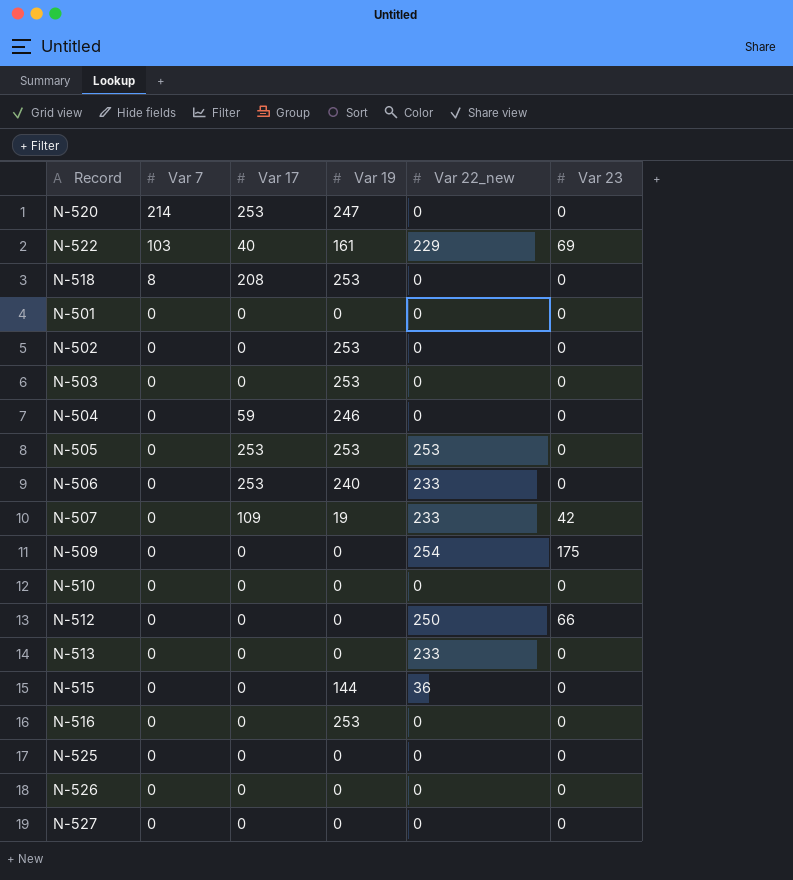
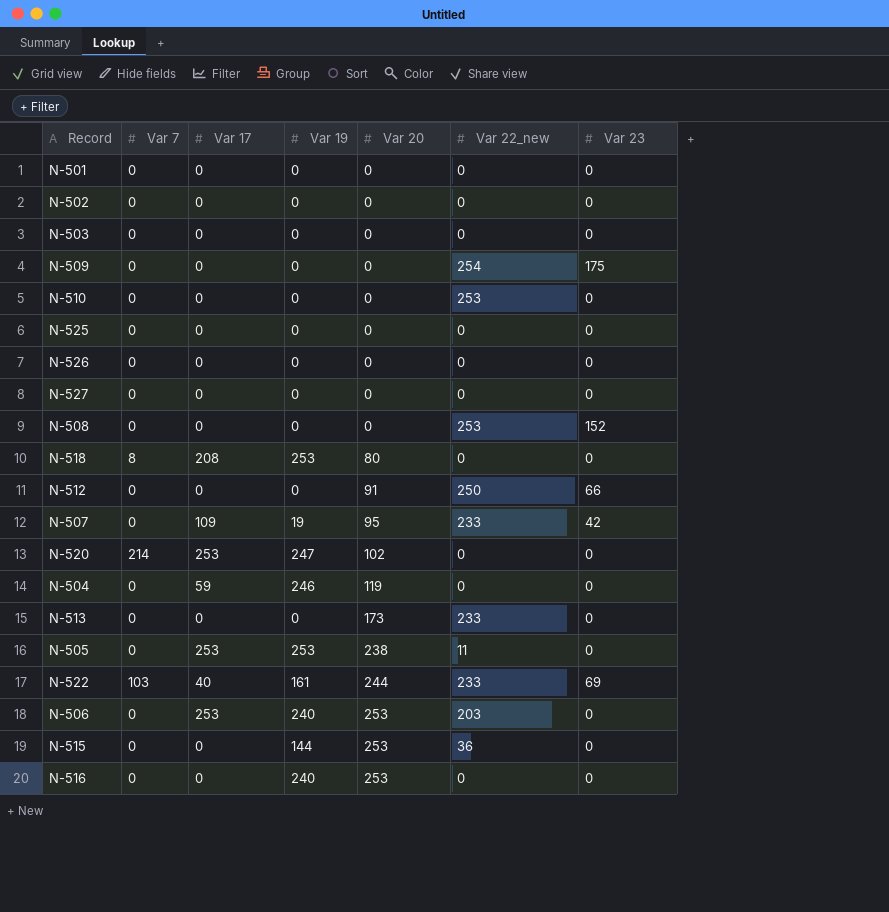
row order: Var 7 descending -> Var 20 ascending
column Var 20 | position: none -> 5
N-502 | Var 19: 253 -> 0
N-503 | Var 19: 253 -> 0
N-510 | Var 22_new: 0 -> 253
row N-508: none -> 0 | 0 | 0 | 0 | 253 | 152
N-505 | Var 22_new: 253 -> 11
N-522 | Var 22_new: 229 -> 233
N-506 | Var 22_new: 233 -> 203
N-516 | Var 19: 253 -> 240

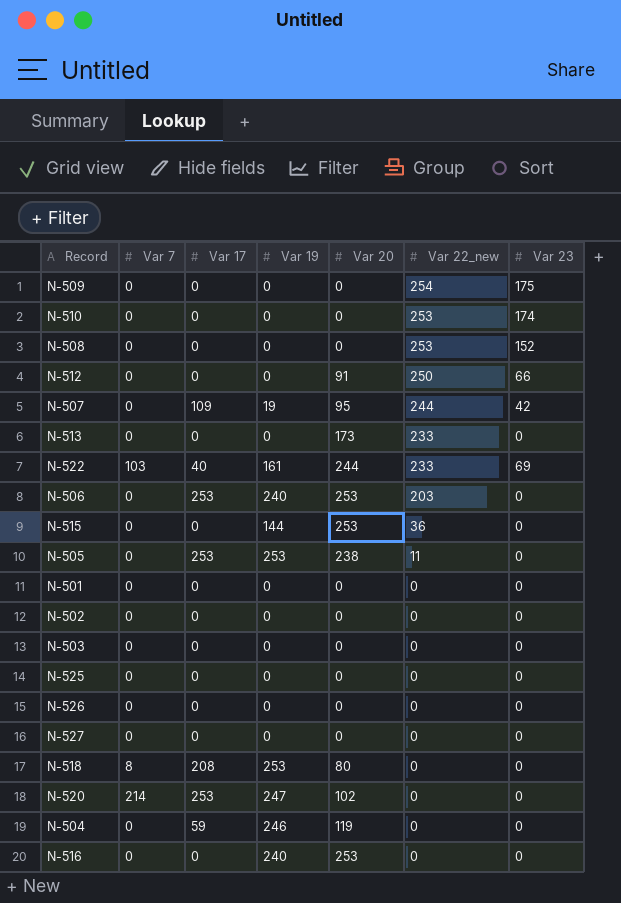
row order: Var 20 ascending -> Var 22_new descending
N-510 | Var 23: 0 -> 174
N-507 | Var 22_new: 233 -> 244

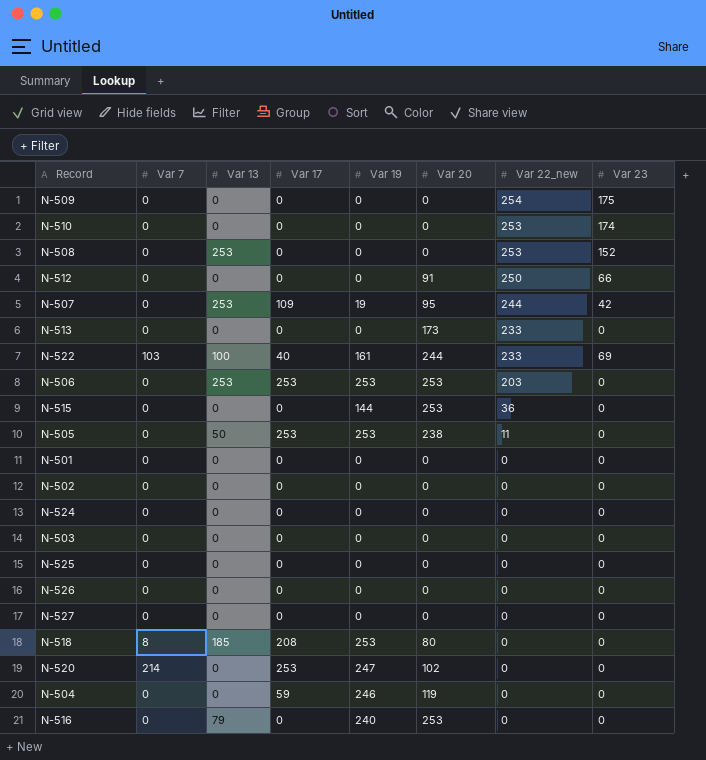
column Var 13 | position: none -> 3
N-506 | Var 19: 240 -> 253
row N-524: none -> 0 | 0 | 0 | 0 | 0 | 0 | 0

